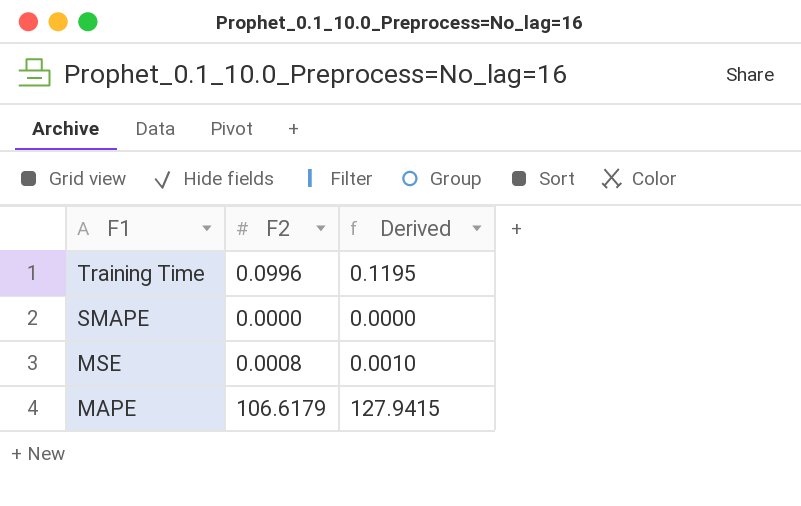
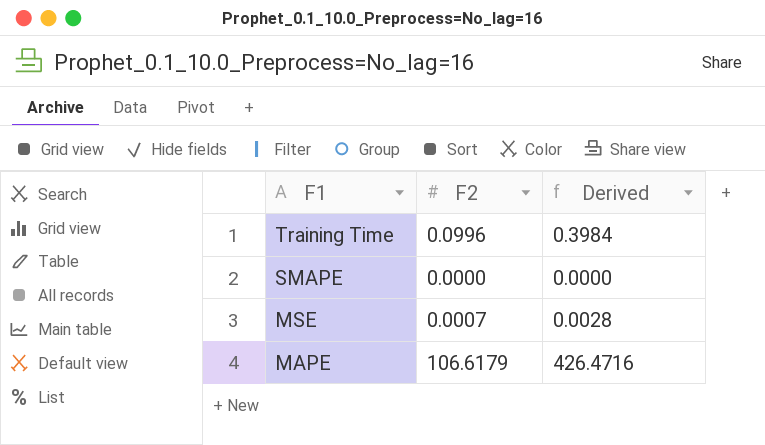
column Derived | formula: [F2] * 1.2 -> [F2] * 4
MSE | F2: 0.0008 -> 0.0007

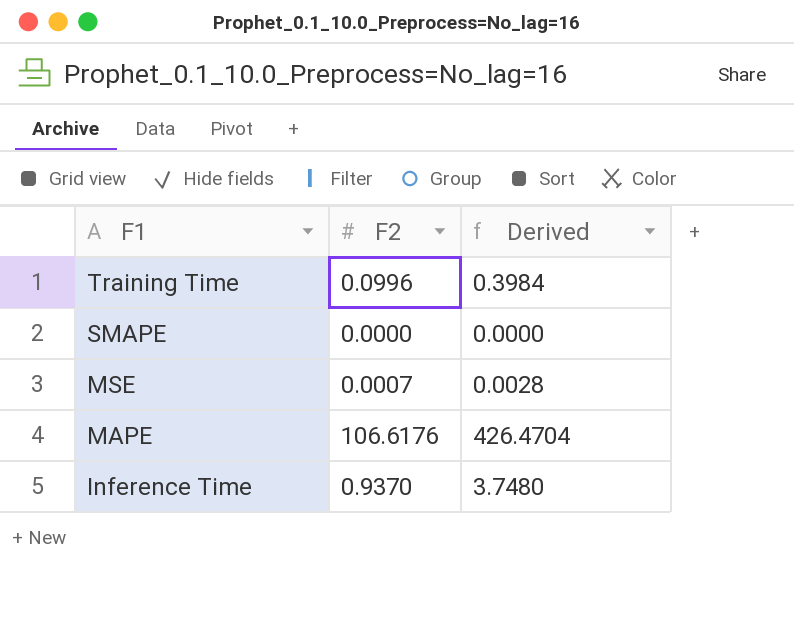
MAPE | F2: 106.6179 -> 106.6176
MAPE | Derived: 426.4716 -> 426.4704
row Inference Time: none -> 0.9370 | 3.7480

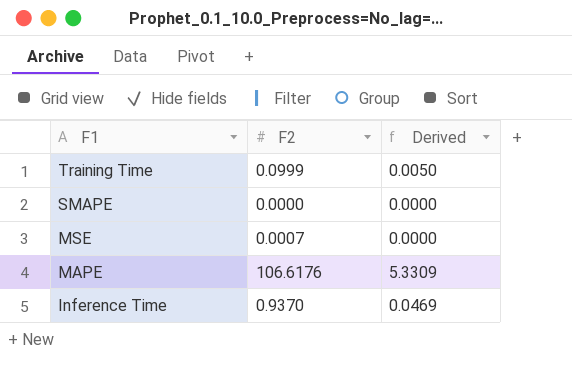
column Derived | formula: [F2] * 4 -> [F2] * 0.05
Training Time | F2: 0.0996 -> 0.0999

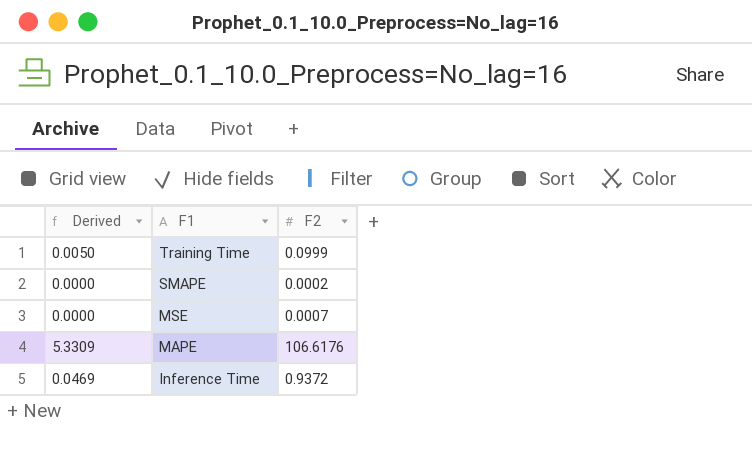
column Derived | position: 3 -> 1
SMAPE | F2: 0.0000 -> 0.0002
Inference Time | F2: 0.9370 -> 0.9372

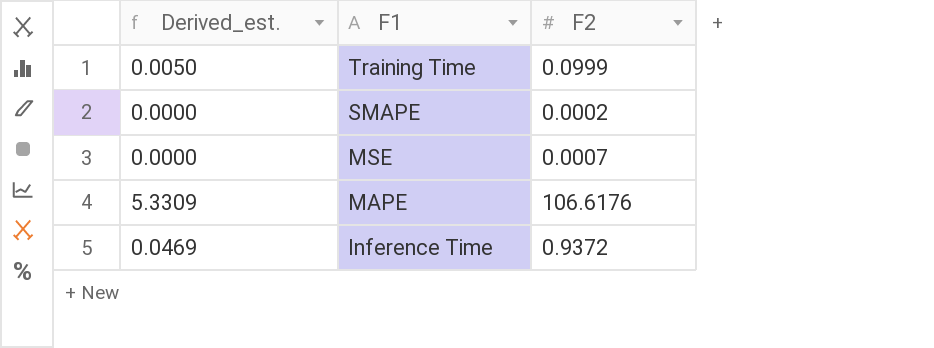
column name: Derived -> Derived_est.

